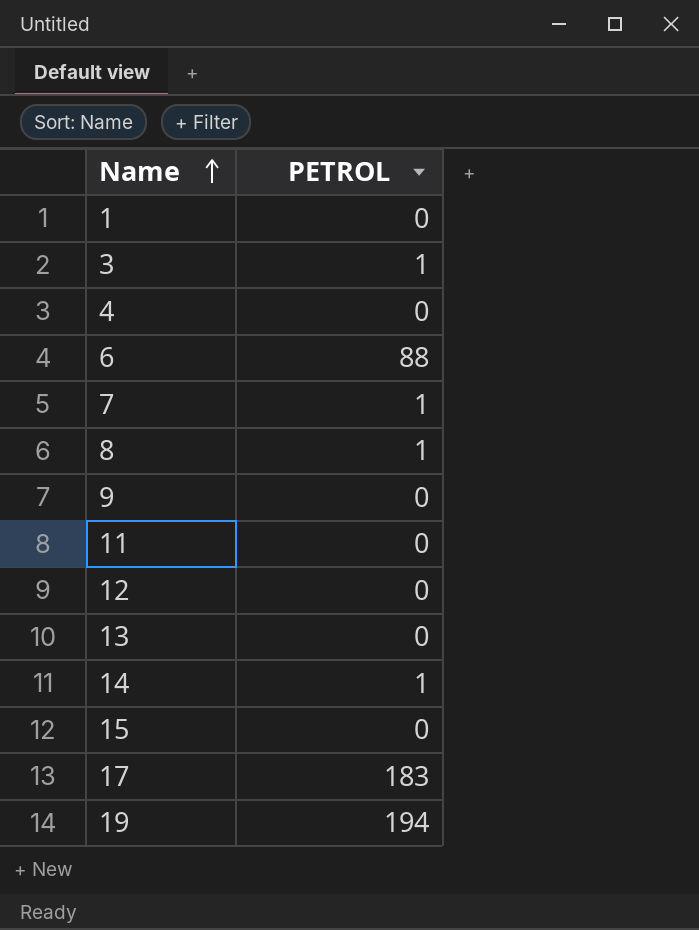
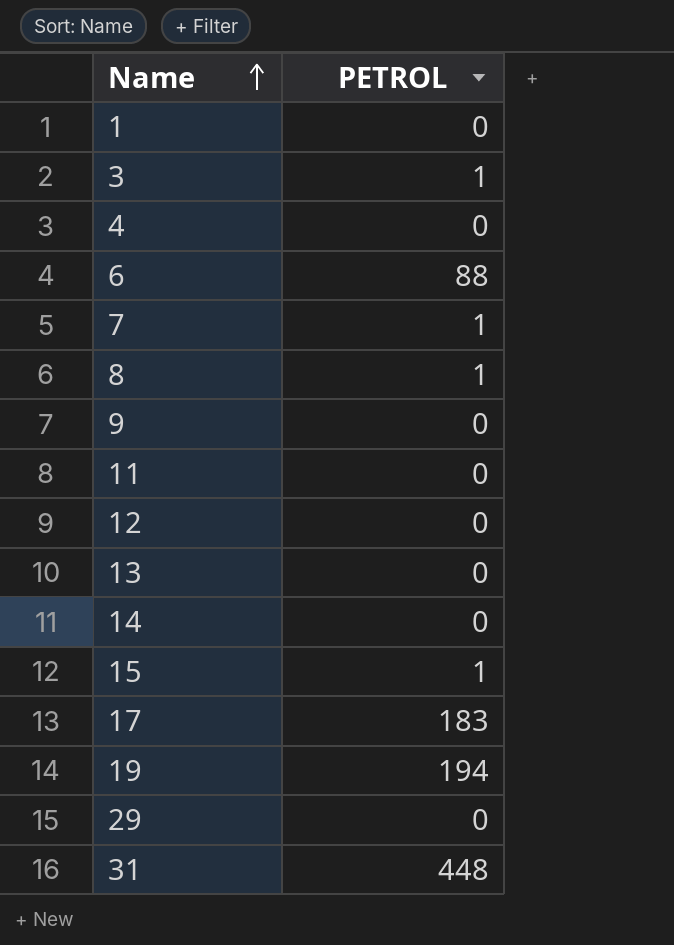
14 | PETROL: 1 -> 0
15 | PETROL: 0 -> 1
row 29: none -> 0
row 31: none -> 448

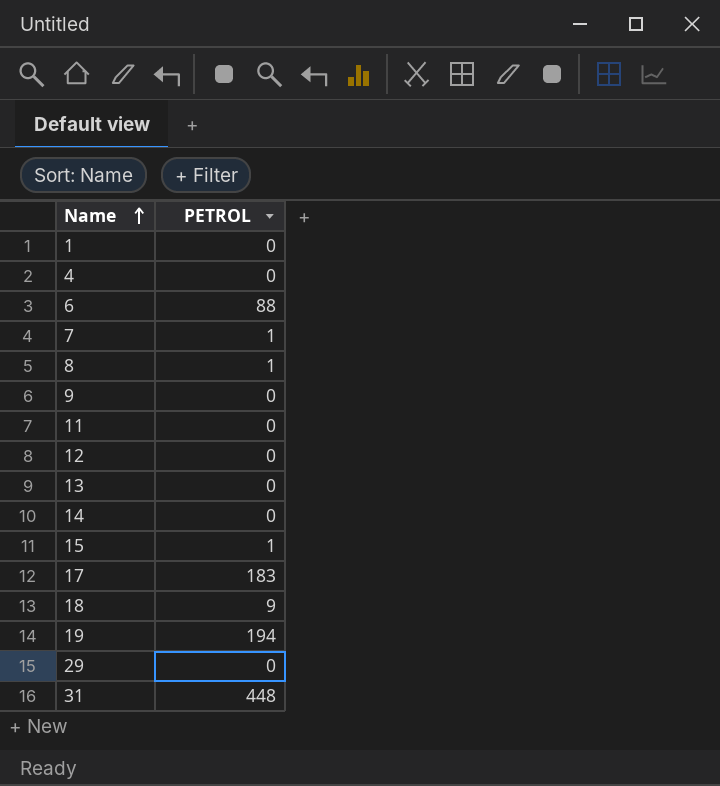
row 3: 1 -> none
row 18: none -> 9

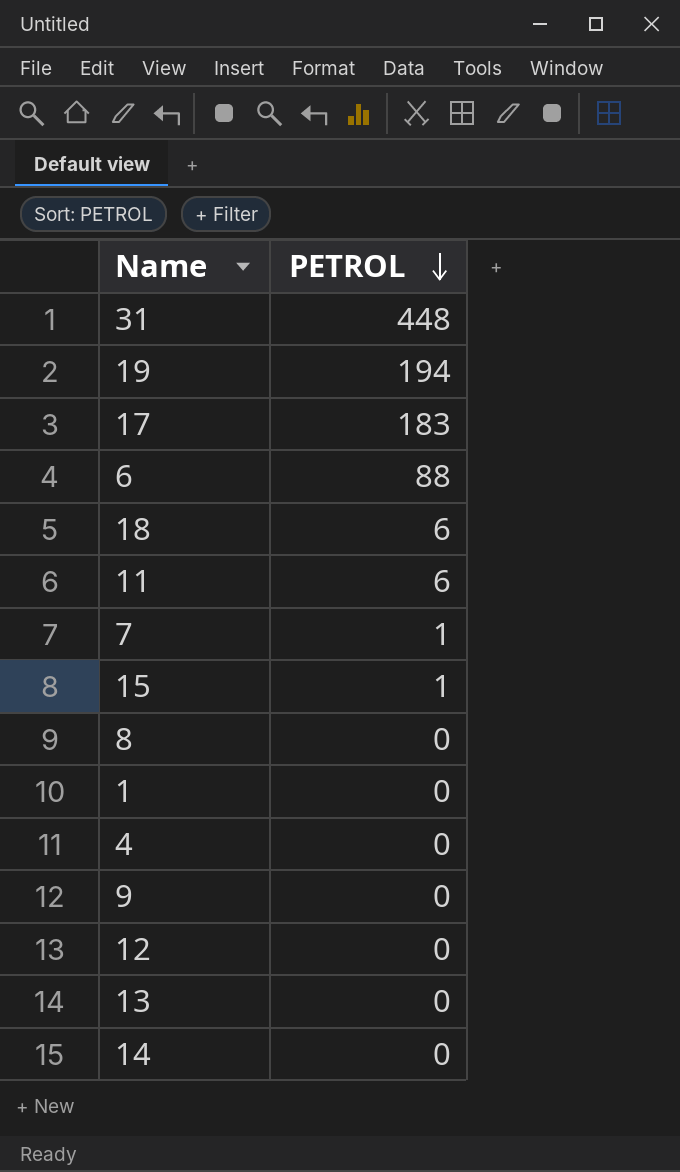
row order: Name ascending -> PETROL descending
row 29: 0 -> none
18 | PETROL: 9 -> 6
11 | PETROL: 0 -> 6
8 | PETROL: 1 -> 0

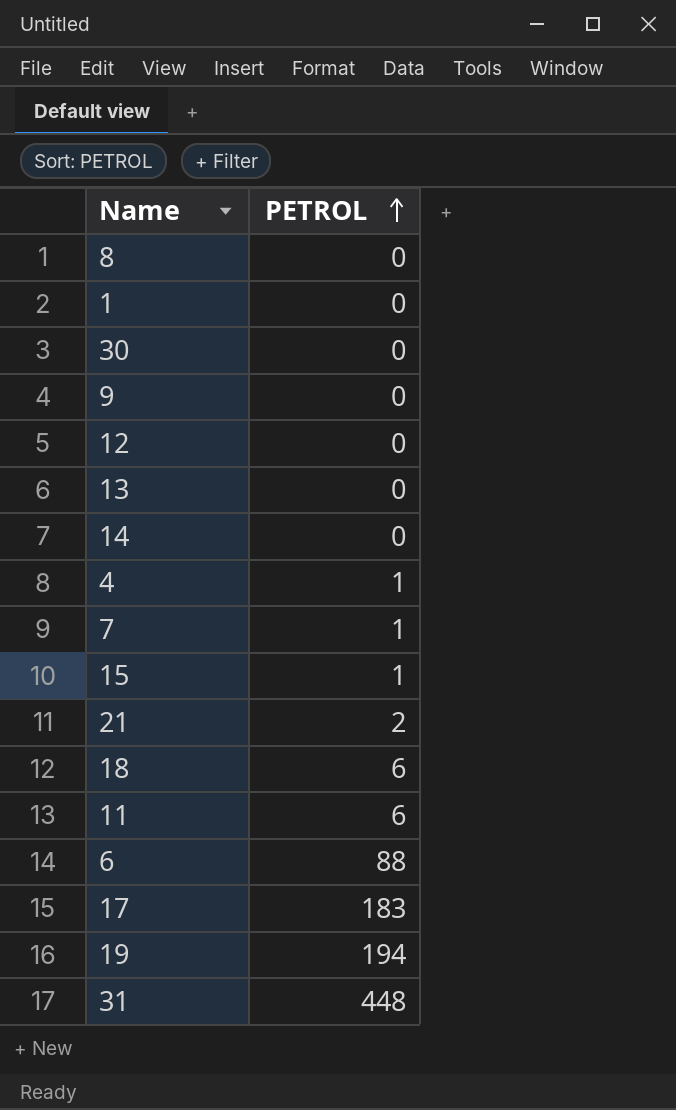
row order: PETROL descending -> PETROL ascending
row 30: none -> 0
4 | PETROL: 0 -> 1
row 21: none -> 2

